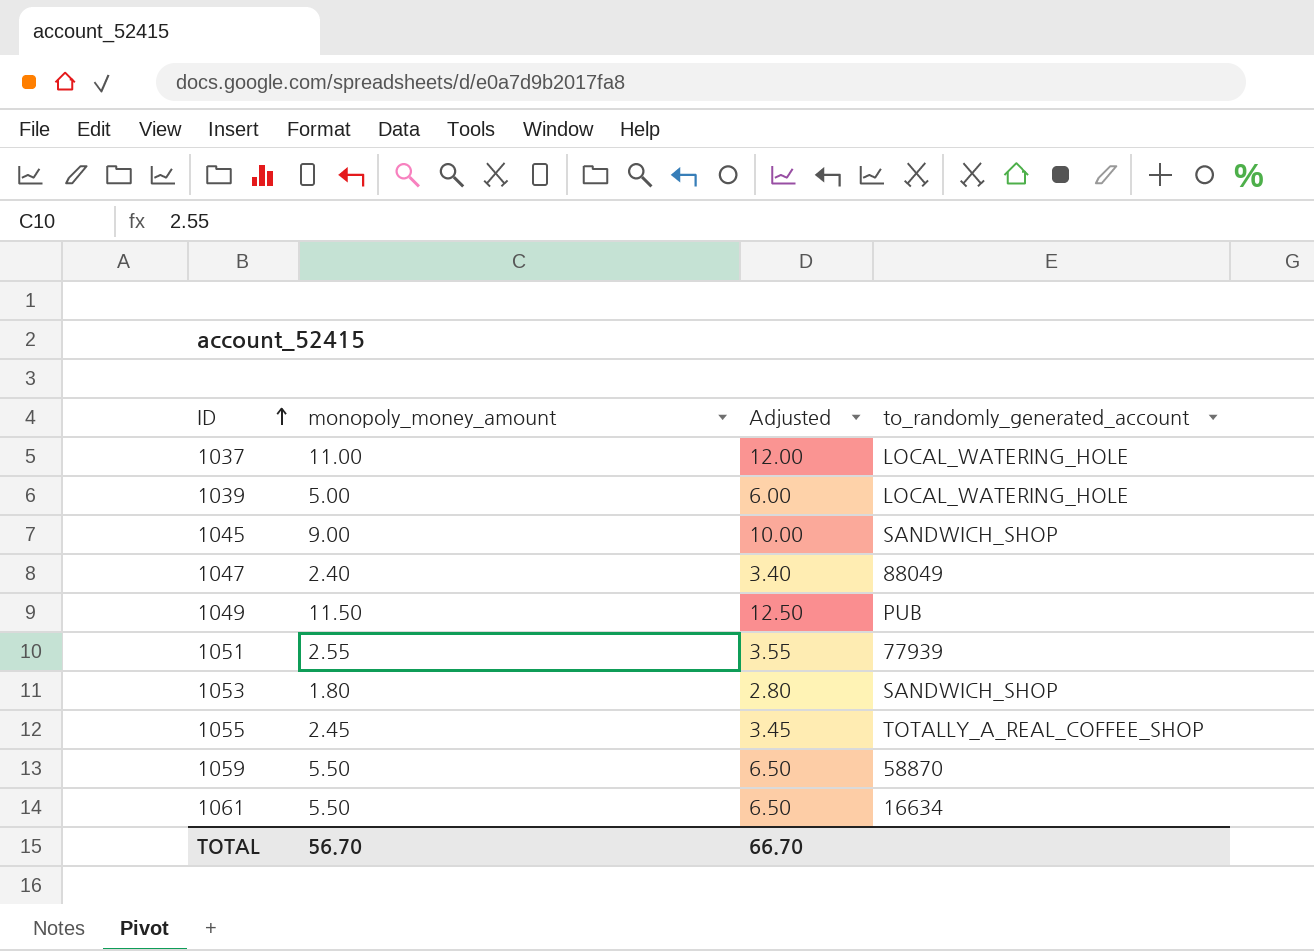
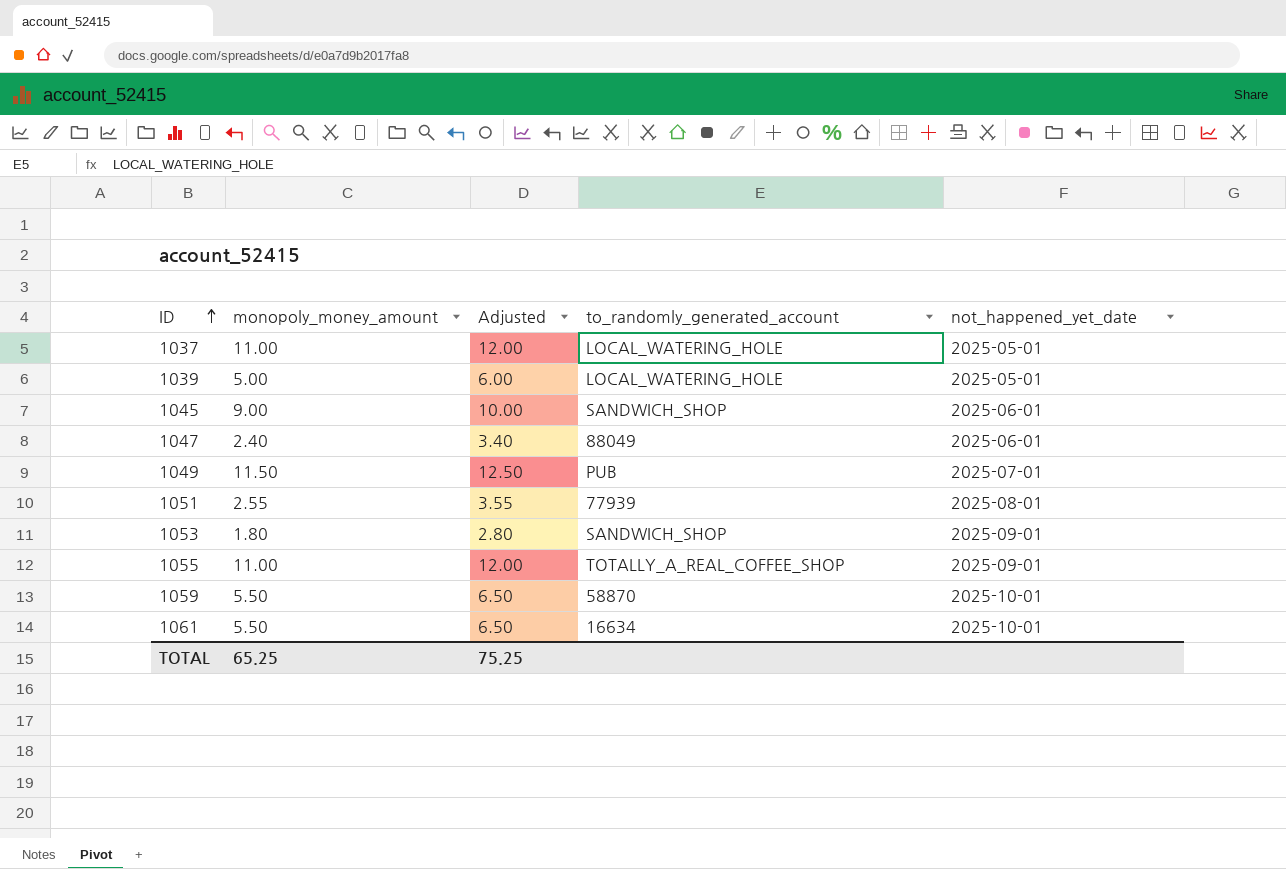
column not_happened_yet_date | position: none -> 5
1055 | monopoly_money_amount: 2.45 -> 11.00
1055 | Adjusted: 3.45 -> 12.00
TOTAL | monopoly_money_amount: 56.70 -> 65.25
TOTAL | Adjusted: 66.70 -> 75.25

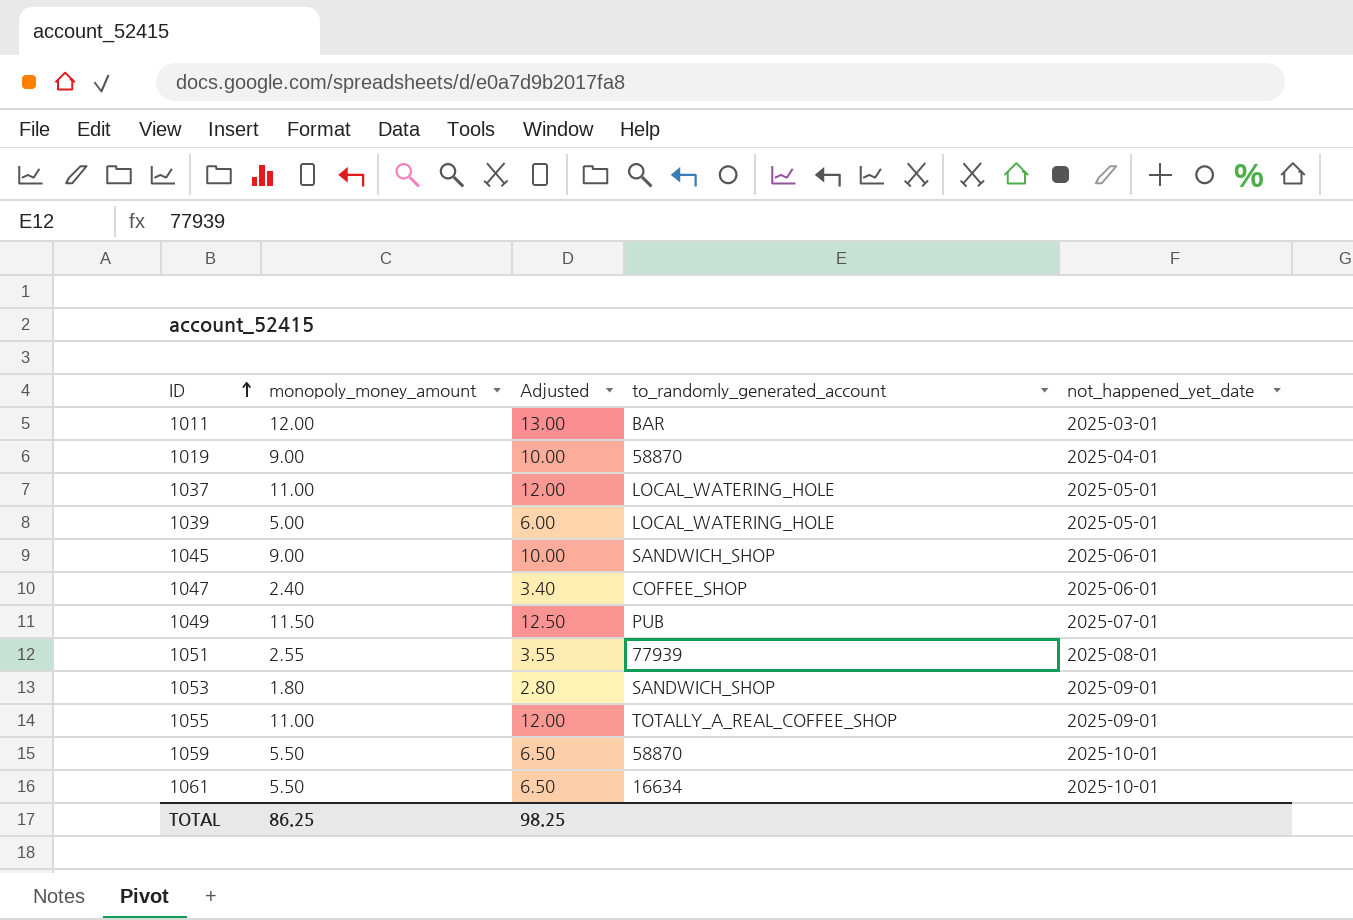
row 1011: none -> 12.00 | 13.00 | BAR | 2025-03-01
row 1019: none -> 9.00 | 10.00 | 58870 | 2025-04-01
1047 | to_randomly_generated_account: 88049 -> COFFEE_SHOP
TOTAL | monopoly_money_amount: 65.25 -> 86.25
TOTAL | Adjusted: 75.25 -> 98.25

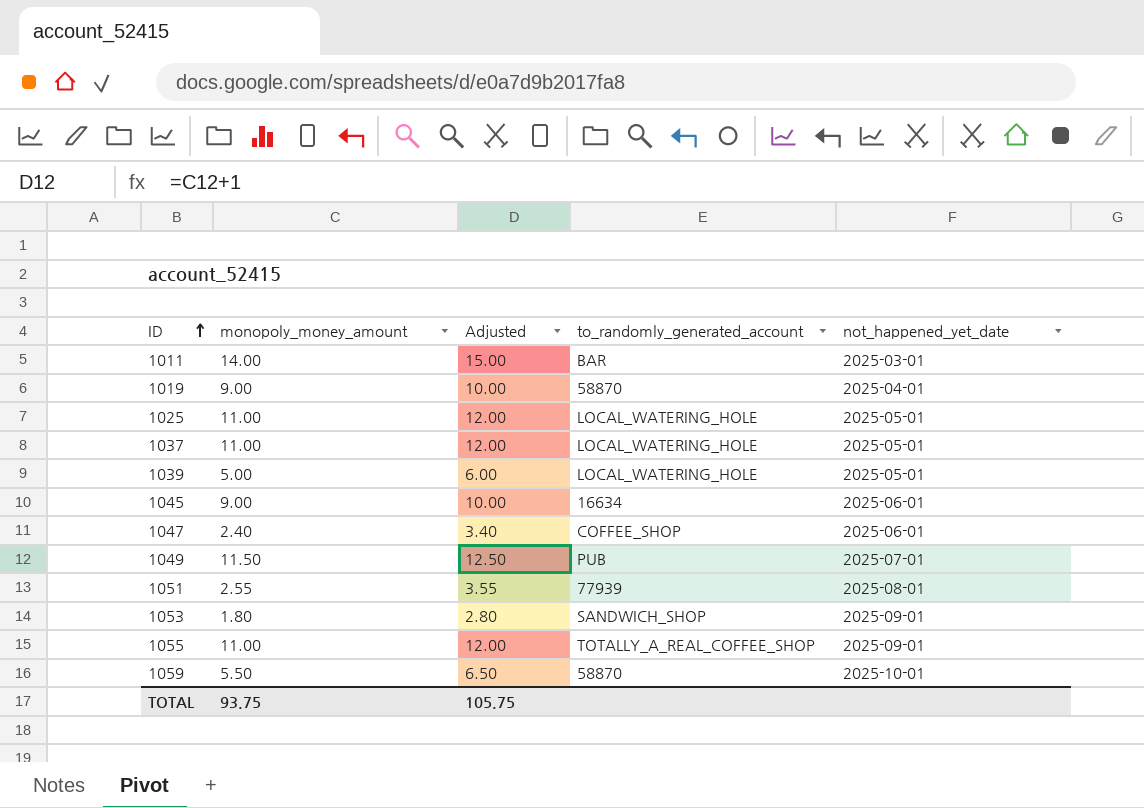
row 1061: 5.50 | 6.50 | 16634 | 2025-10-01 -> none
1011 | monopoly_money_amount: 12.00 -> 14.00
1011 | Adjusted: 13.00 -> 15.00
row 1025: none -> 11.00 | 12.00 | LOCAL_WATERING_HOLE | 2025-05-01
1045 | to_randomly_generated_account: SANDWICH_SHOP -> 16634
TOTAL | monopoly_money_amount: 86.25 -> 93.75
TOTAL | Adjusted: 98.25 -> 105.75

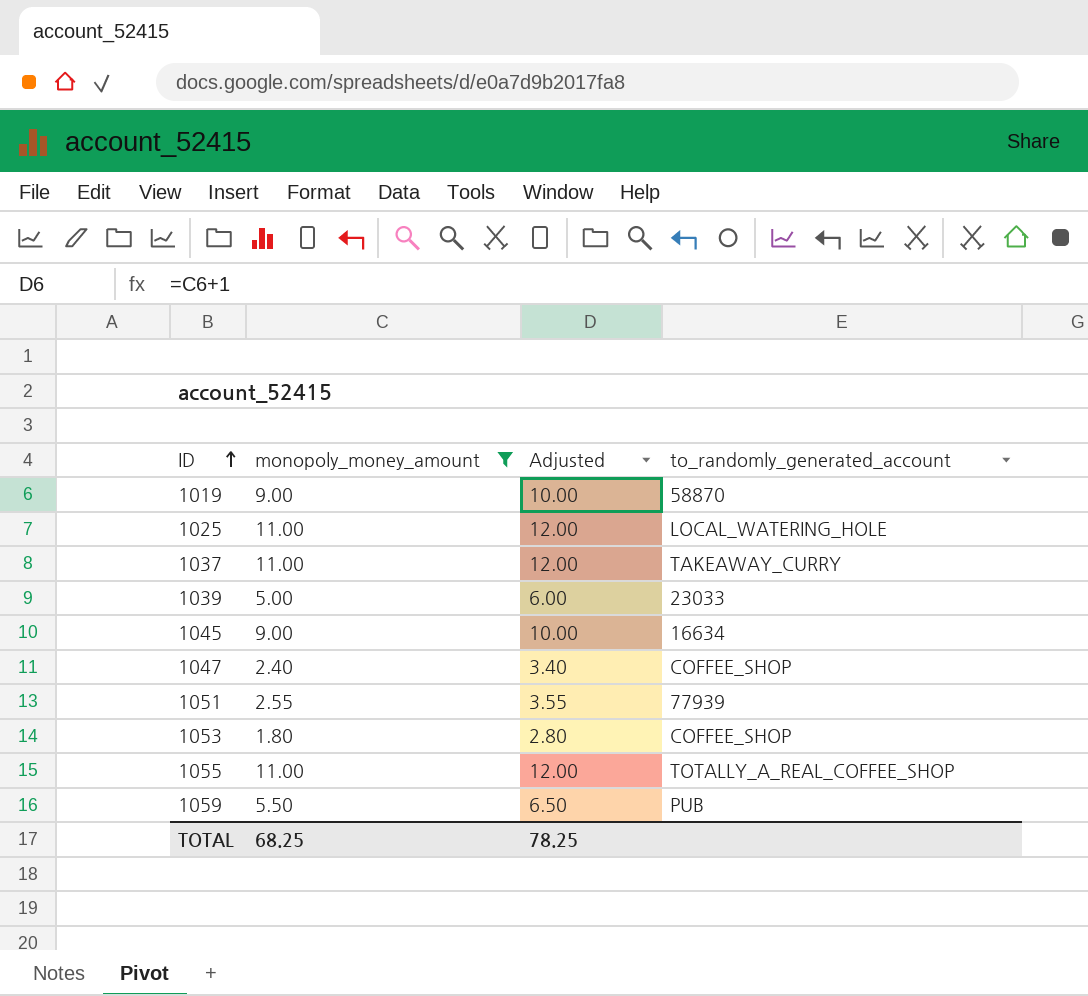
filter: none -> monopoly_money_amount <= 11.00
column not_happened_yet_date | position: 5 -> none
1037 | to_randomly_generated_account: LOCAL_WATERING_HOLE -> TAKEAWAY_CURRY
1039 | to_randomly_generated_account: LOCAL_WATERING_HOLE -> 23033
1053 | to_randomly_generated_account: SANDWICH_SHOP -> COFFEE_SHOP
1059 | to_randomly_generated_account: 58870 -> PUB
TOTAL | monopoly_money_amount: 93.75 -> 68.25
TOTAL | Adjusted: 105.75 -> 78.25

